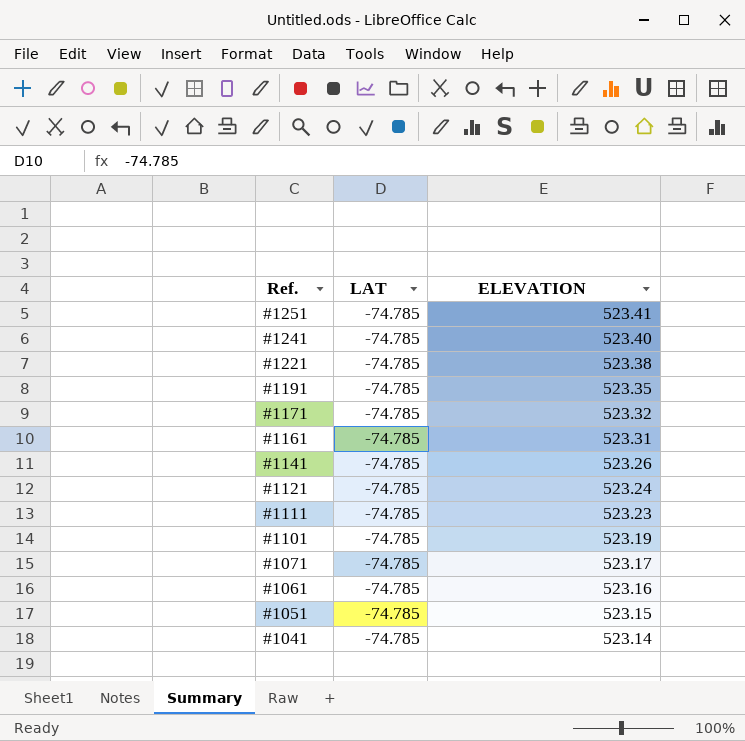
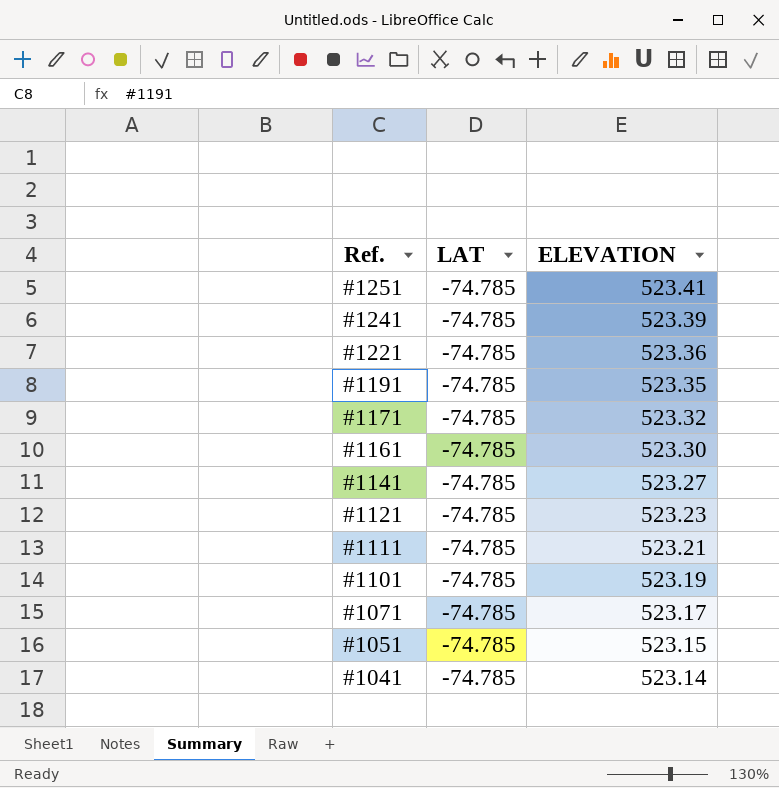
row #1061: -74.785 | 523.16 -> none
#1241 | ELEVATION: 523.40 -> 523.39
#1221 | ELEVATION: 523.38 -> 523.36
#1161 | ELEVATION: 523.31 -> 523.30
#1141 | ELEVATION: 523.26 -> 523.27
#1121 | ELEVATION: 523.24 -> 523.23
#1111 | ELEVATION: 523.23 -> 523.21

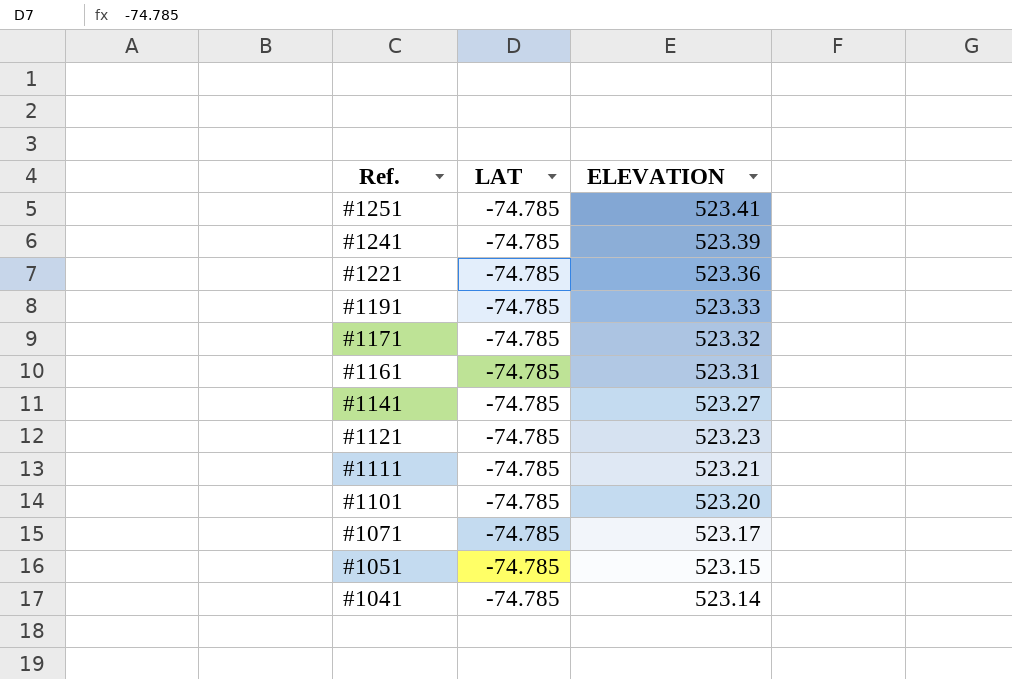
#1191 | ELEVATION: 523.35 -> 523.33
#1161 | ELEVATION: 523.30 -> 523.31
#1101 | ELEVATION: 523.19 -> 523.20

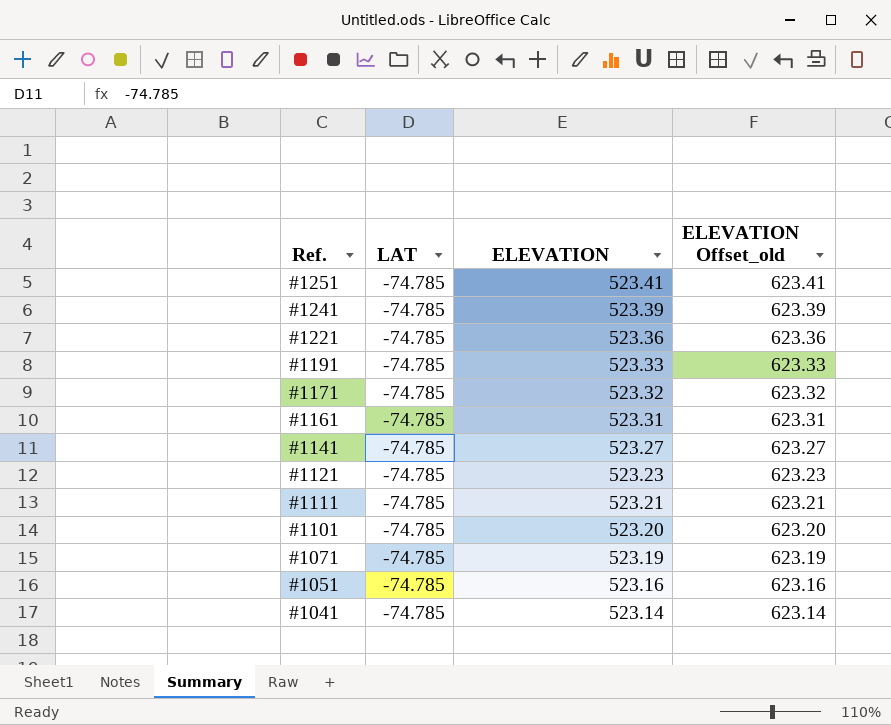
column ELEVATION Offset_old | formula: none -> [ELEVATION] + 100
#1071 | ELEVATION: 523.17 -> 523.19
#1051 | ELEVATION: 523.15 -> 523.16

